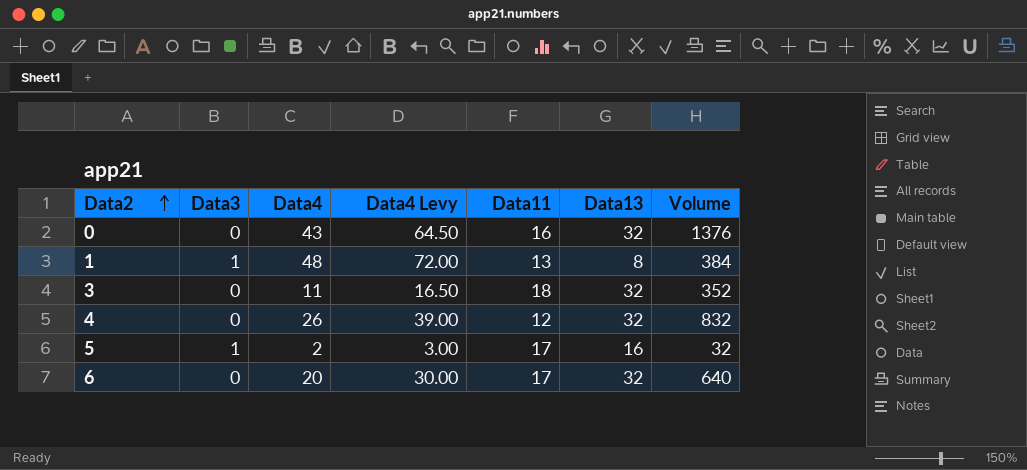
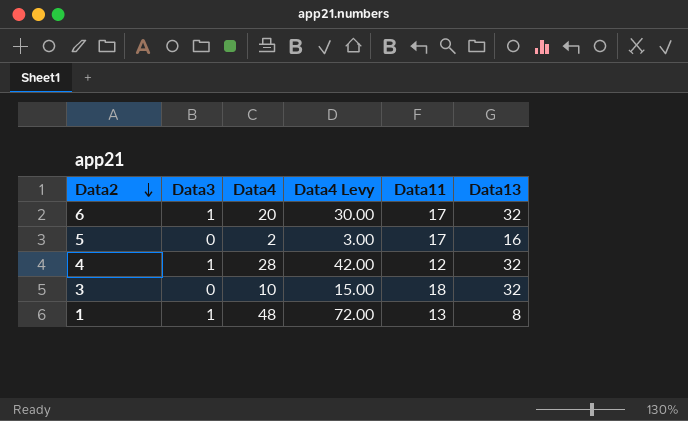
row order: Data2 ascending -> Data2 descending
column Volume | formula: [Data4] * [Data13] -> none
row 0: 0 | 43 | 64.50 | 16 | 32 | 1376 -> none
6 | Data3: 0 -> 1
5 | Data3: 1 -> 0
4 | Data3: 0 -> 1
4 | Data4: 26 -> 28
4 | Data4 Levy: 39.00 -> 42.00
3 | Data4: 11 -> 10
3 | Data4 Levy: 16.50 -> 15.00

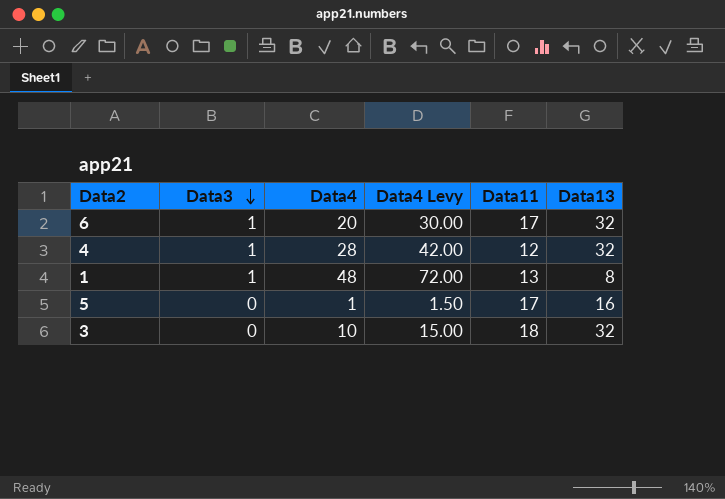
row order: Data2 descending -> Data3 descending
5 | Data4: 2 -> 1
5 | Data4 Levy: 3.00 -> 1.50

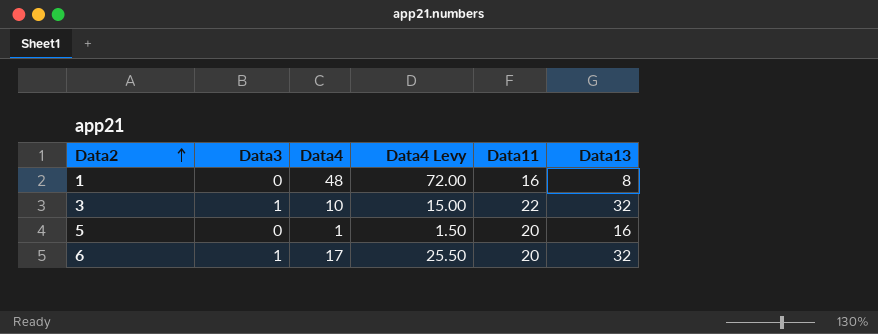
row order: Data3 descending -> Data2 ascending
row 4: 1 | 28 | 42.00 | 12 | 32 -> none
1 | Data3: 1 -> 0
1 | Data11: 13 -> 16
3 | Data3: 0 -> 1
3 | Data11: 18 -> 22
5 | Data11: 17 -> 20
6 | Data4: 20 -> 17
6 | Data4 Levy: 30.00 -> 25.50
6 | Data11: 17 -> 20

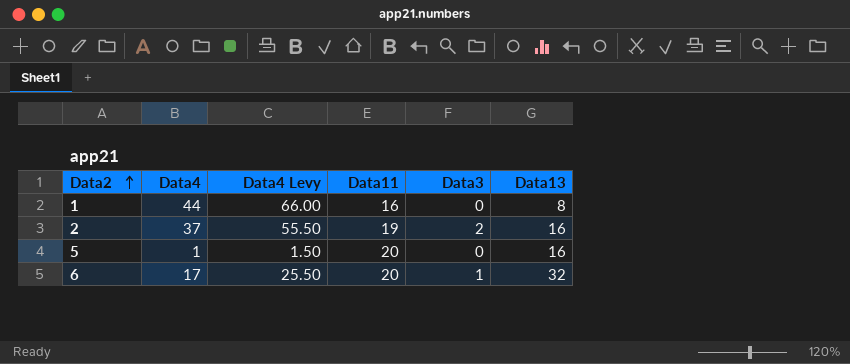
column Data3 | position: 2 -> 5
row 3: 1 | 10 | 15.00 | 22 | 32 -> none
1 | Data4: 48 -> 44
1 | Data4 Levy: 72.00 -> 66.00
row 2: none -> 37 | 55.50 | 19 | 2 | 16

